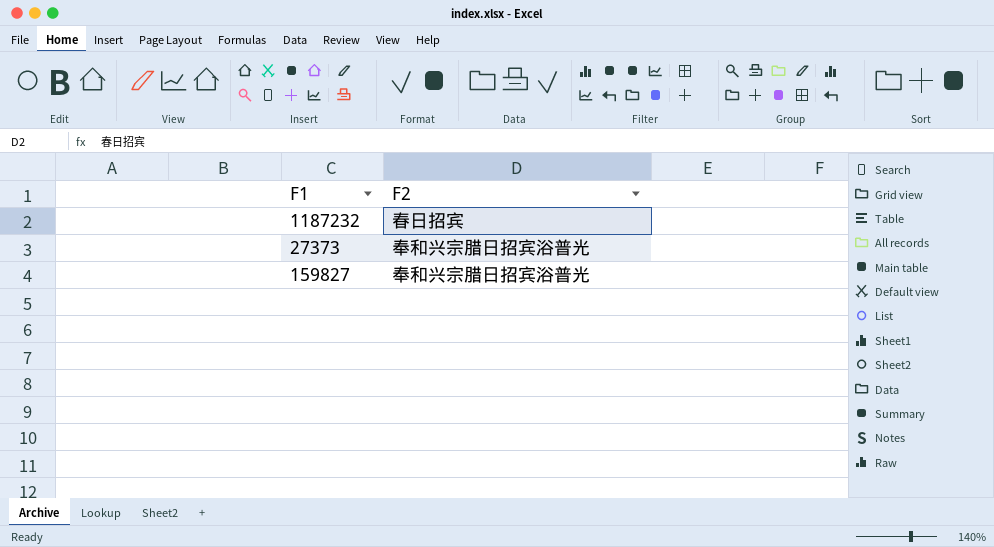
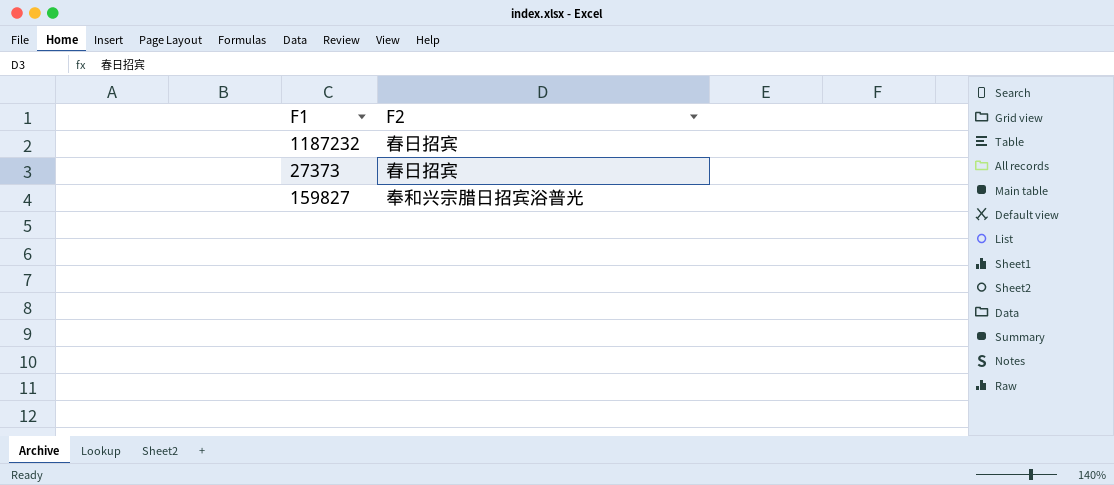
27373 | F2: 奉和兴宗腊日招宾浴普光 -> 春日招宾

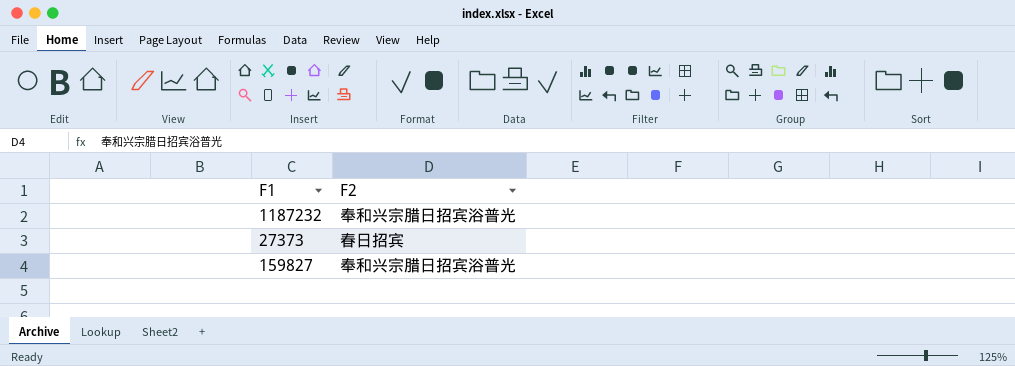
1187232 | F2: 春日招宾 -> 奉和兴宗腊日招宾浴普光

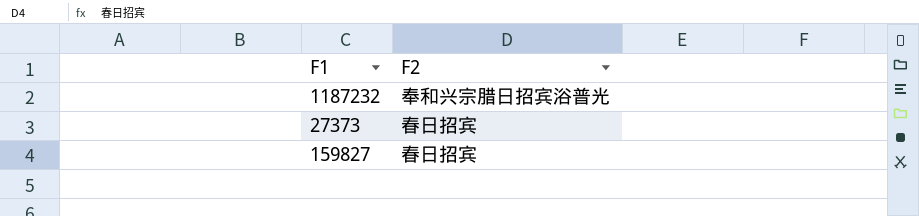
159827 | F2: 奉和兴宗腊日招宾浴普光 -> 春日招宾

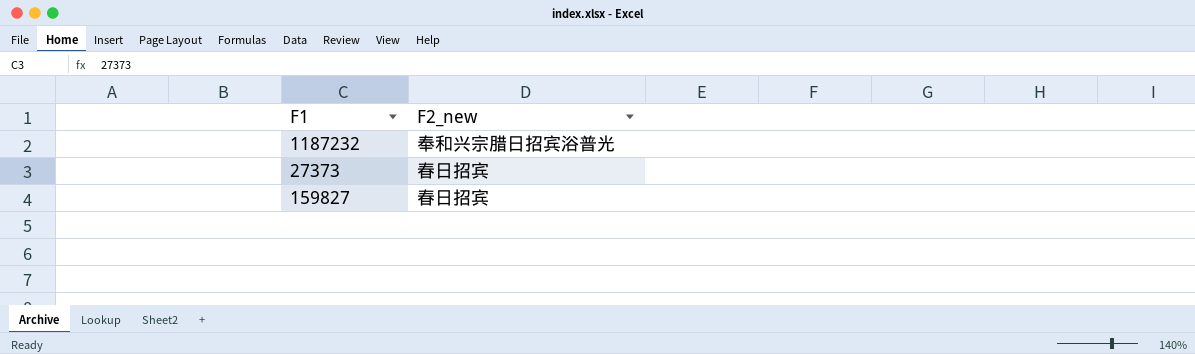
column name: F2 -> F2_new

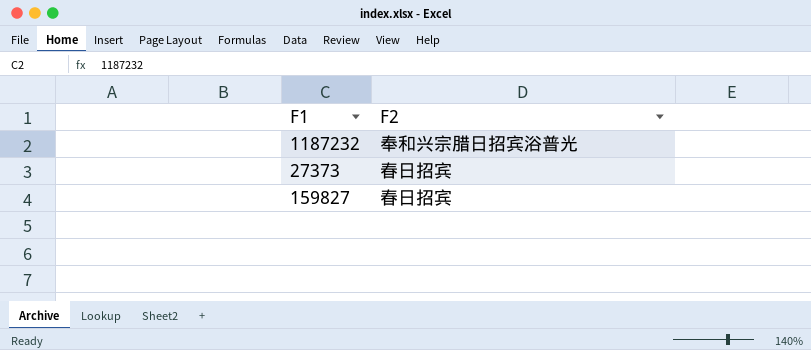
column name: F2_new -> F2

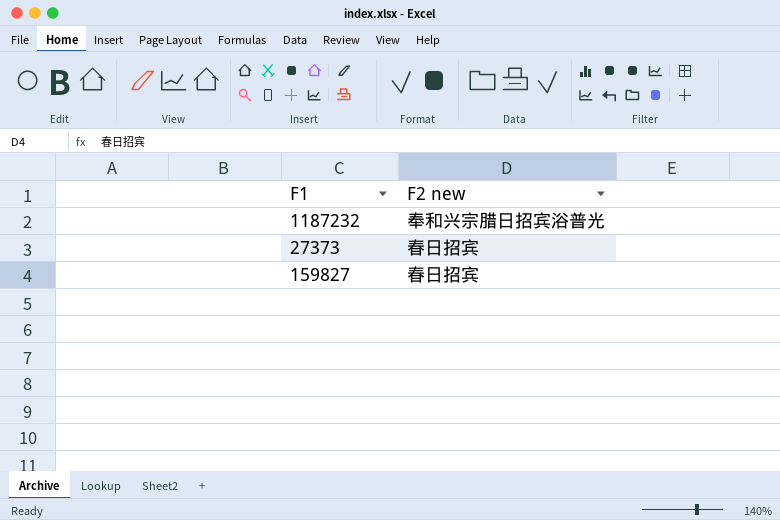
column name: F2 -> F2 new

